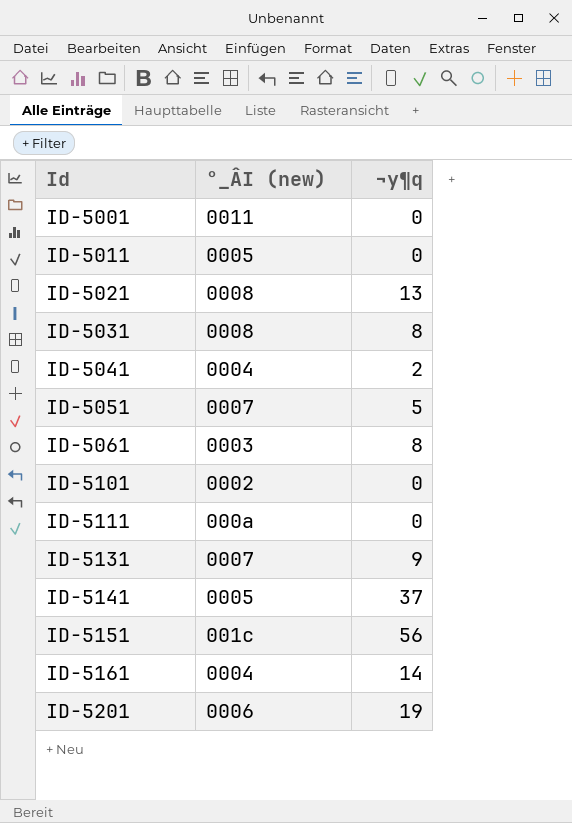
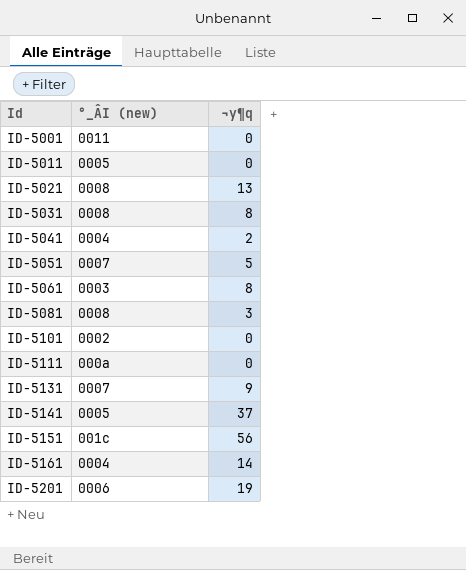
row ID-5081: none -> 0008 | 3

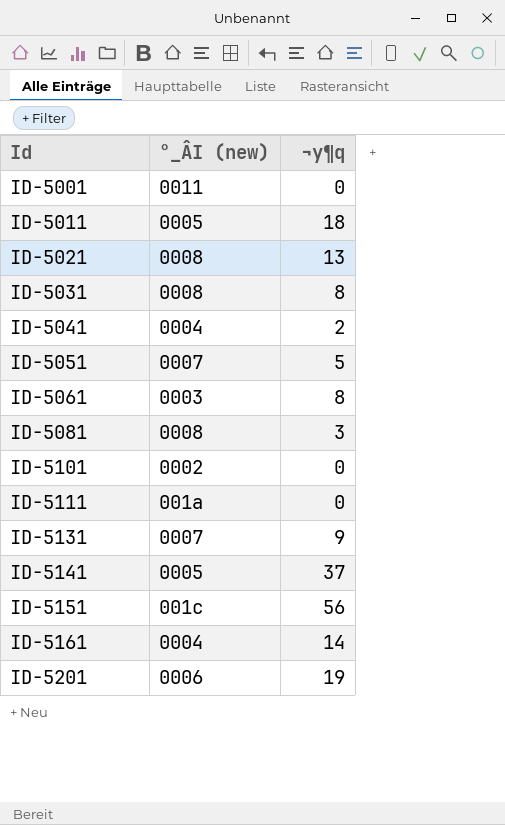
ID-5011 | ¬y¶q: 0 -> 18
ID-5111 | °_ÂI (new): 000a -> 001a

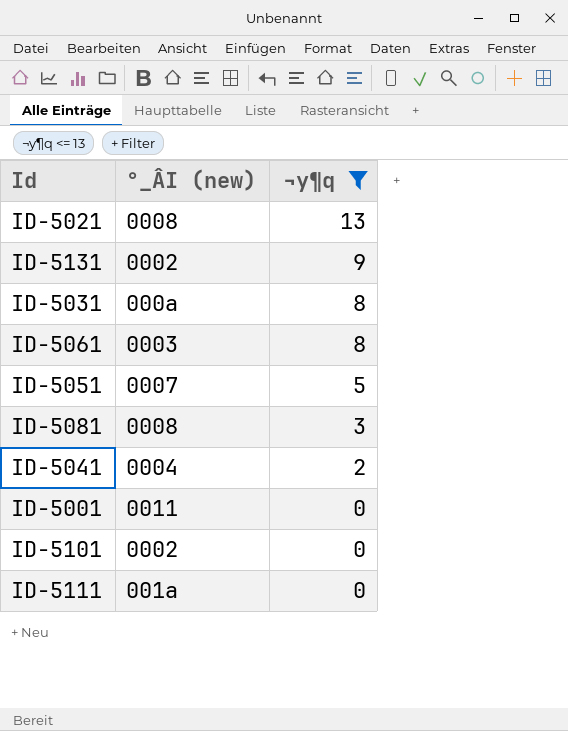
filter: none -> ¬y¶q <= 13
row order: Id ascending -> ¬y¶q descending
ID-5131 | °_ÂI (new): 0007 -> 0002
ID-5031 | °_ÂI (new): 0008 -> 000a

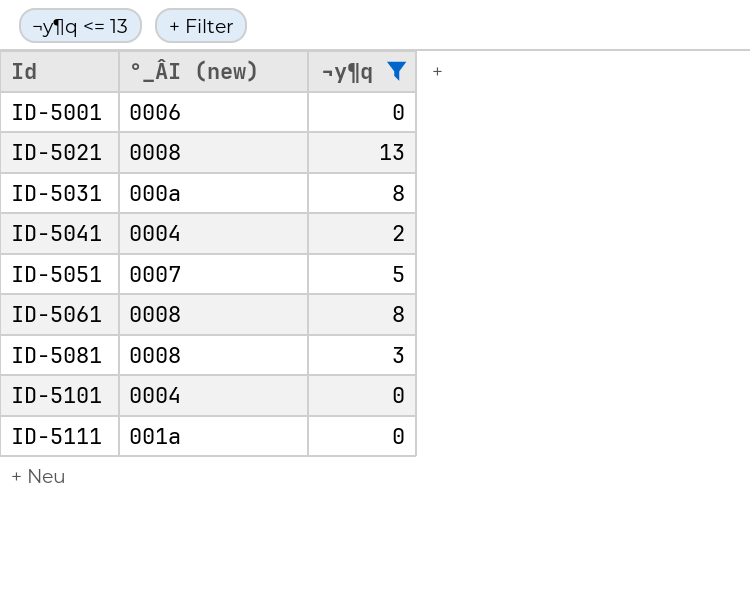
row order: ¬y¶q descending -> Id ascending
row ID-5131: 0002 | 9 -> none
ID-5001 | °_ÂI (new): 0011 -> 0006
ID-5061 | °_ÂI (new): 0003 -> 0008
ID-5101 | °_ÂI (new): 0002 -> 0004

